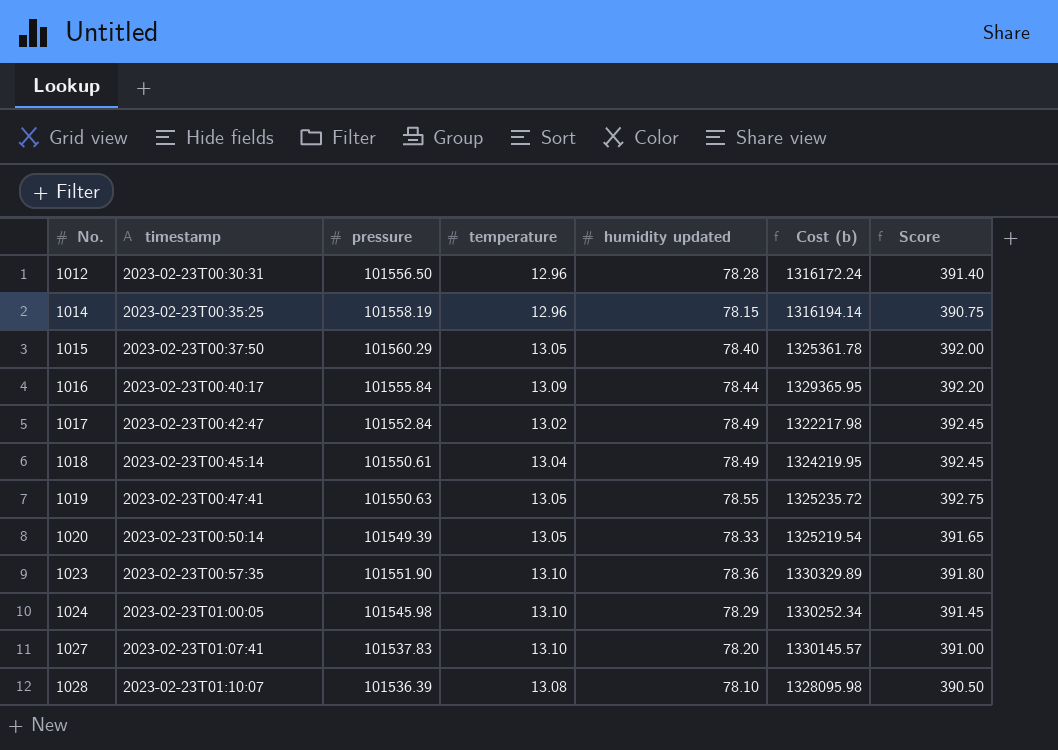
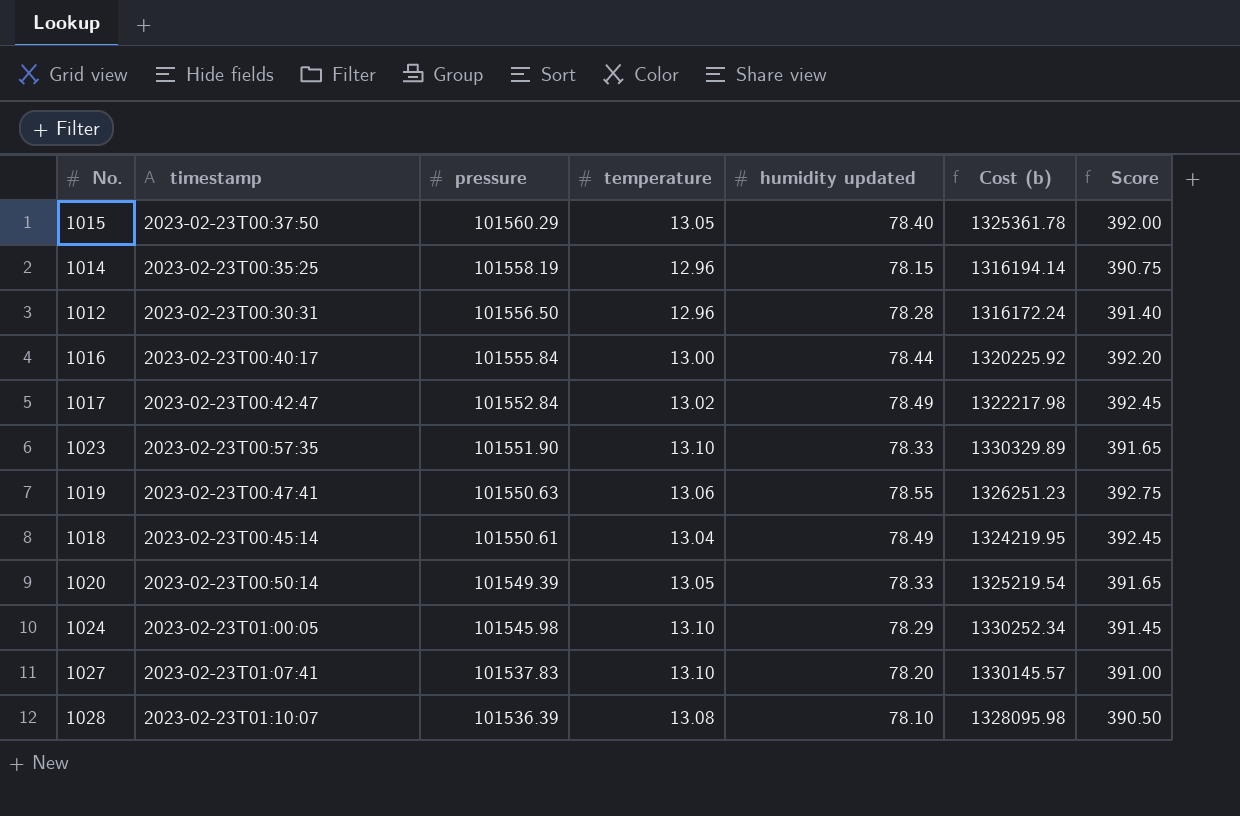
row order: No. ascending -> pressure descending
1016 | temperature: 13.09 -> 13.00
1016 | Cost (b): 1329365.95 -> 1320225.92
1023 | humidity updated: 78.36 -> 78.33
1023 | Score: 391.80 -> 391.65
1019 | temperature: 13.05 -> 13.06
1019 | Cost (b): 1325235.72 -> 1326251.23

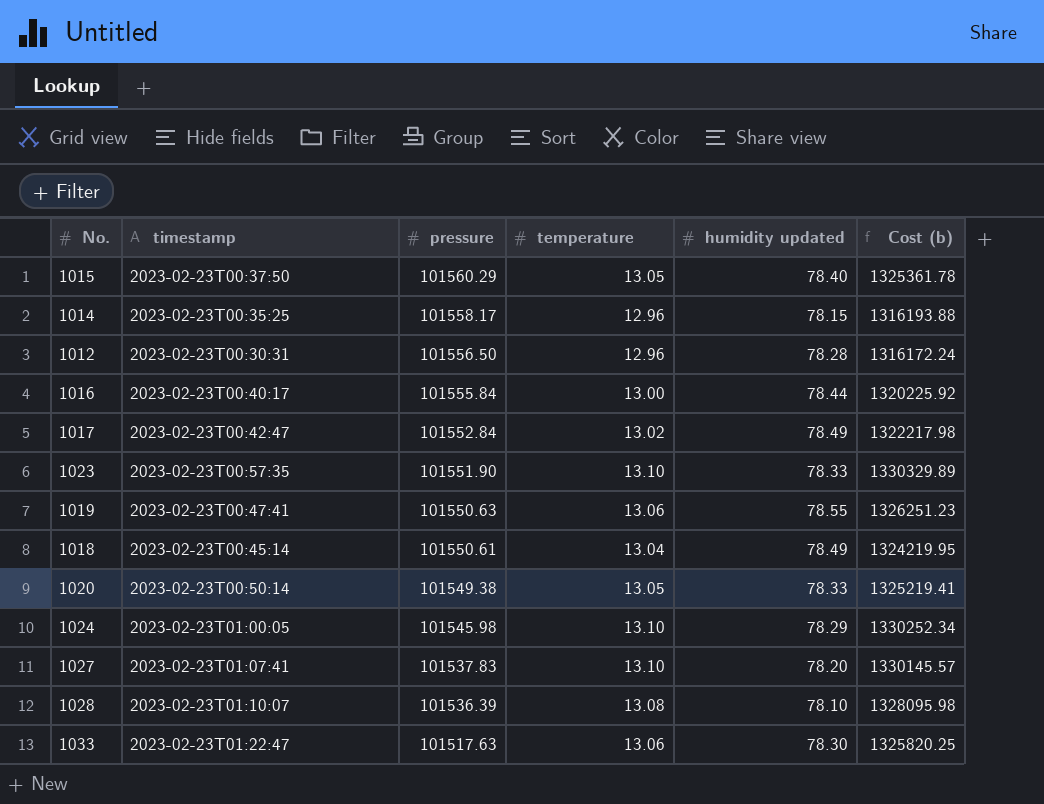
column Score | formula: [humidity updated] * 5 -> none
1014 | pressure: 101558.19 -> 101558.17
1014 | Cost (b): 1316194.14 -> 1316193.88
1020 | pressure: 101549.39 -> 101549.38
1020 | Cost (b): 1325219.54 -> 1325219.41
row 1033: none -> 2023-02-23T01:22:47 | 101517.63 | 13.06 | 78.30 | 1325820.25

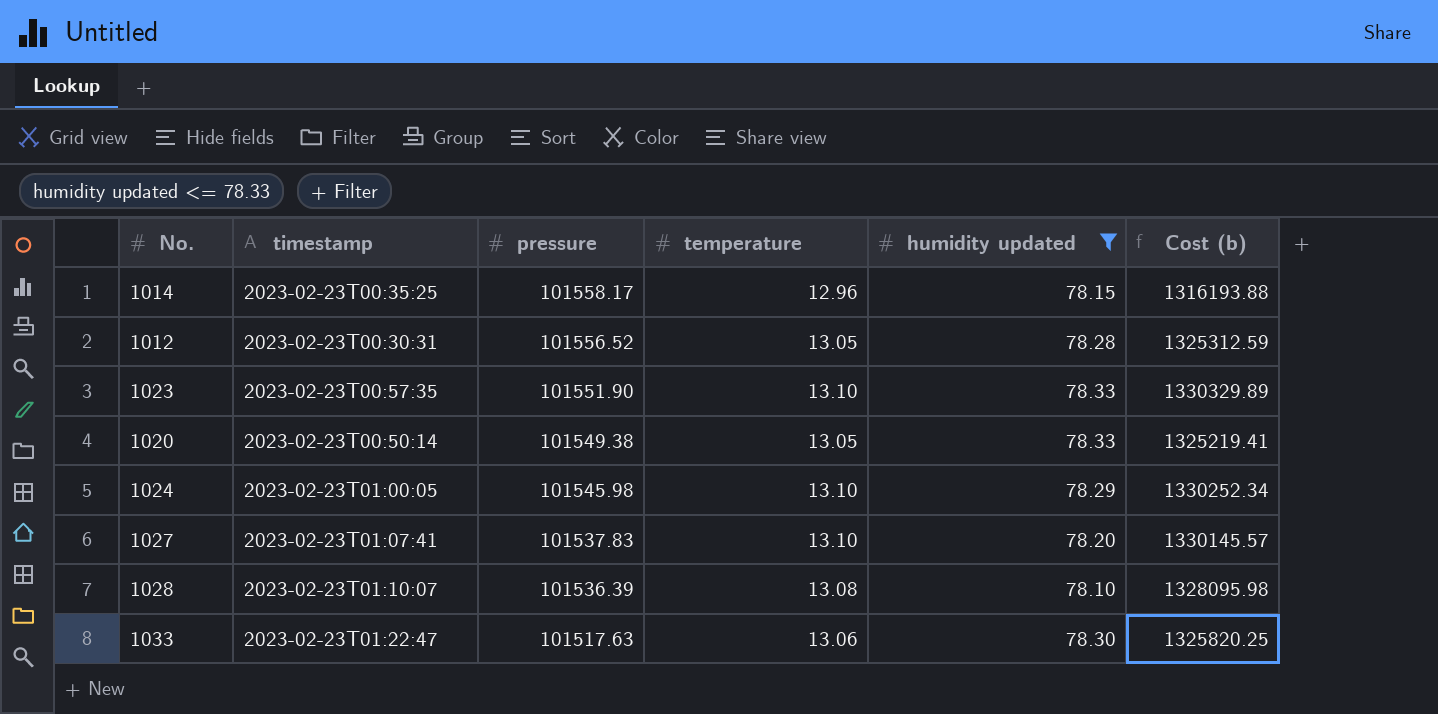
filter: none -> humidity updated <= 78.33
1012 | pressure: 101556.50 -> 101556.52
1012 | temperature: 12.96 -> 13.05
1012 | Cost (b): 1316172.24 -> 1325312.59

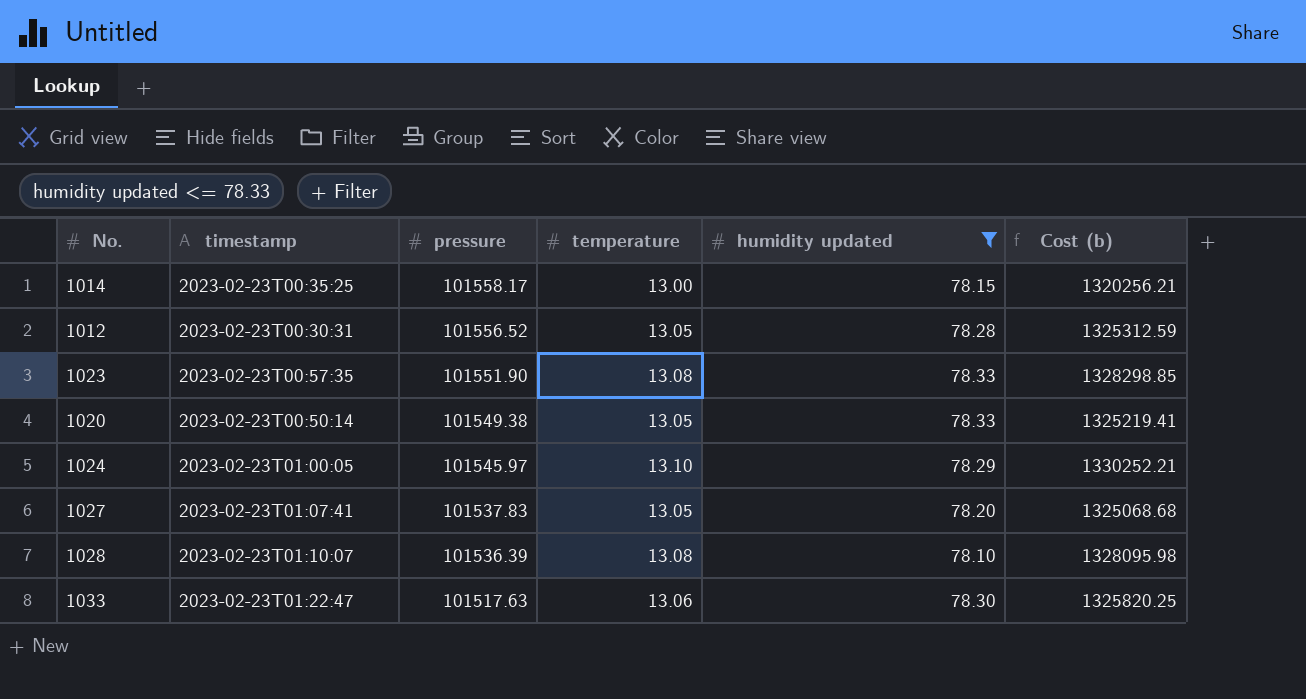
1014 | temperature: 12.96 -> 13.00
1014 | Cost (b): 1316193.88 -> 1320256.21
1023 | temperature: 13.10 -> 13.08
1023 | Cost (b): 1330329.89 -> 1328298.85
1024 | pressure: 101545.98 -> 101545.97
1024 | Cost (b): 1330252.34 -> 1330252.21
1027 | temperature: 13.10 -> 13.05
1027 | Cost (b): 1330145.57 -> 1325068.68

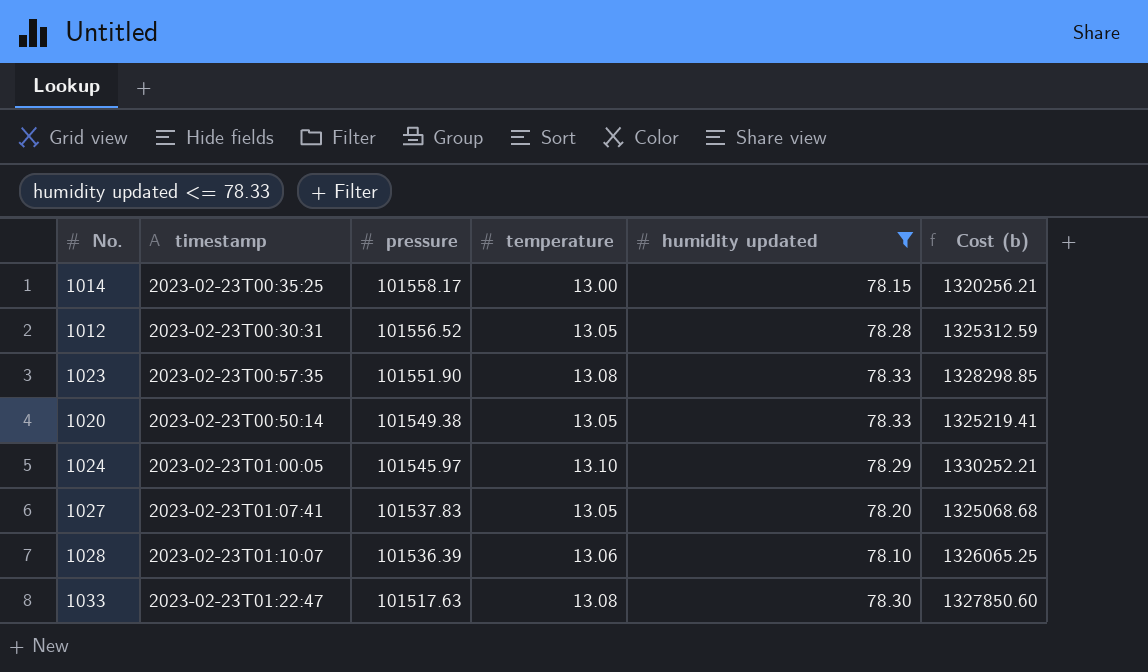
1028 | temperature: 13.08 -> 13.06
1028 | Cost (b): 1328095.98 -> 1326065.25
1033 | temperature: 13.06 -> 13.08
1033 | Cost (b): 1325820.25 -> 1327850.60

